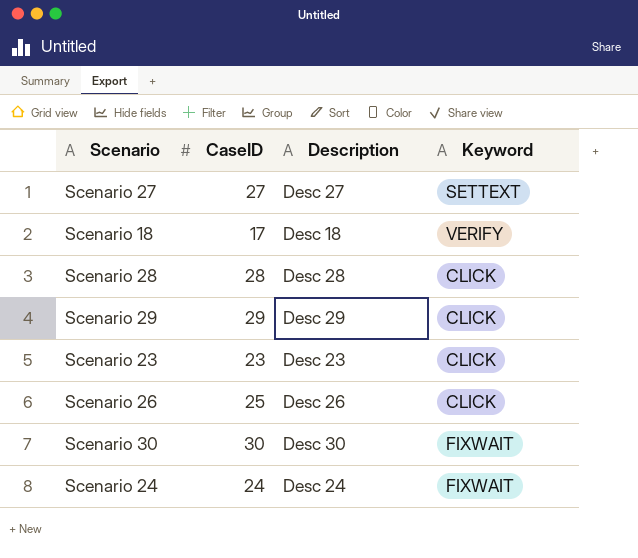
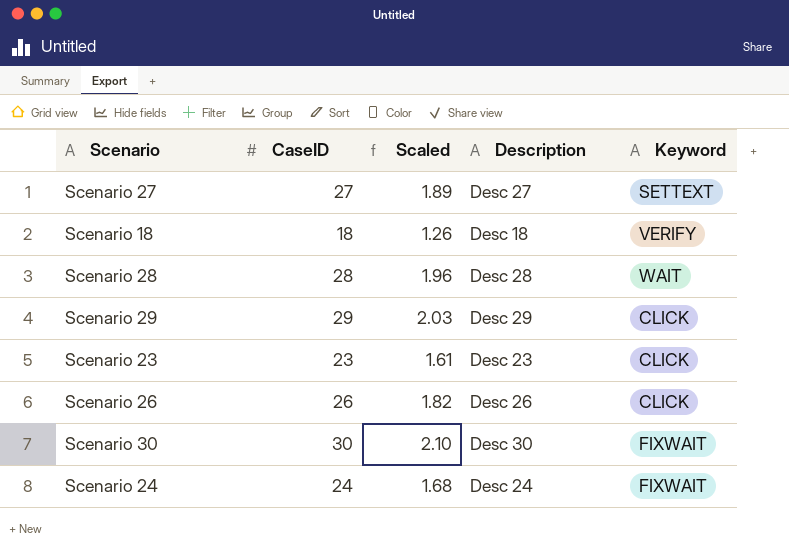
column Scaled | formula: none -> [CaseID] * 0.07
Scenario 18 | CaseID: 17 -> 18
Scenario 28 | Keyword: CLICK -> WAIT
Scenario 26 | CaseID: 25 -> 26

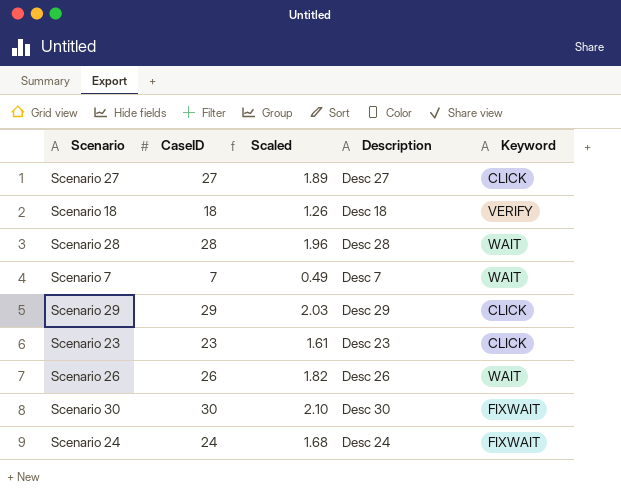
Scenario 27 | Keyword: SETTEXT -> CLICK
row Scenario 7: none -> 7 | 0.49 | Desc 7 | WAIT
Scenario 26 | Keyword: CLICK -> WAIT

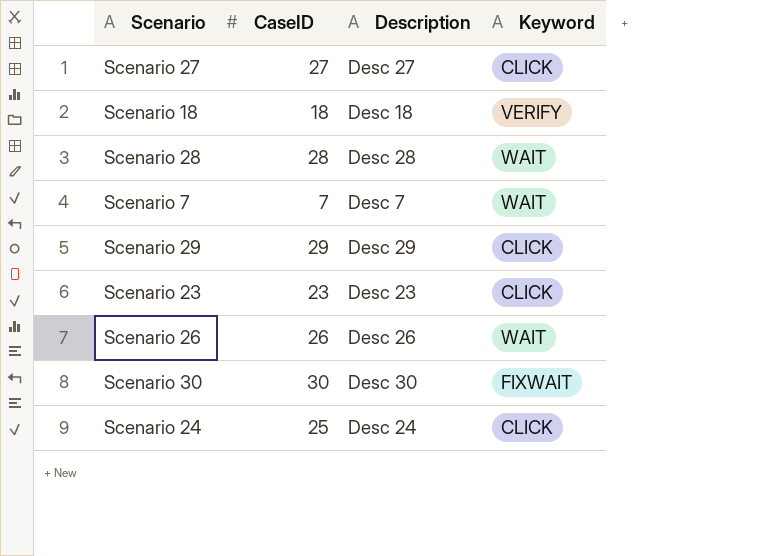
column Scaled | formula: [CaseID] * 0.07 -> none
Scenario 24 | CaseID: 24 -> 25
Scenario 24 | Keyword: FIXWAIT -> CLICK

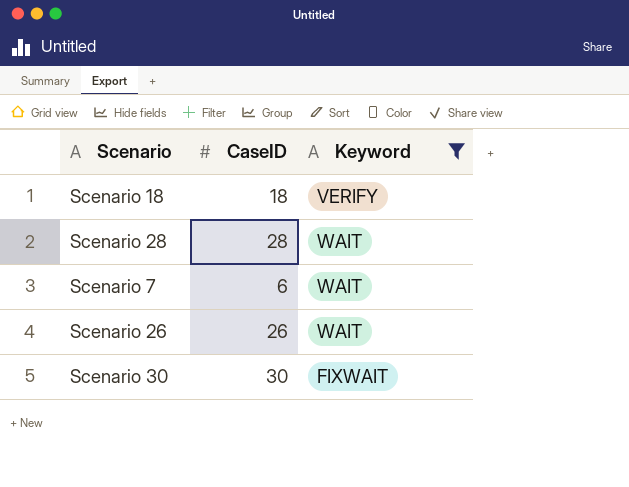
filter: none -> Keyword != CLICK
column Description | position: 3 -> none
Scenario 7 | CaseID: 7 -> 6

